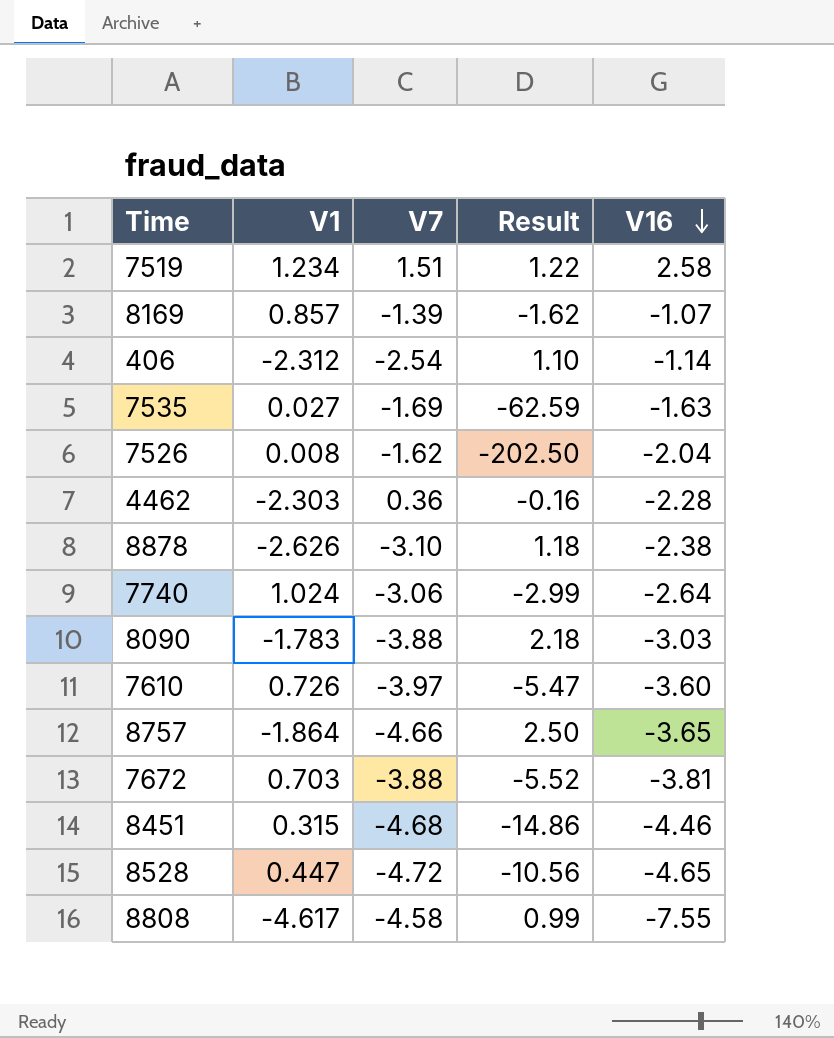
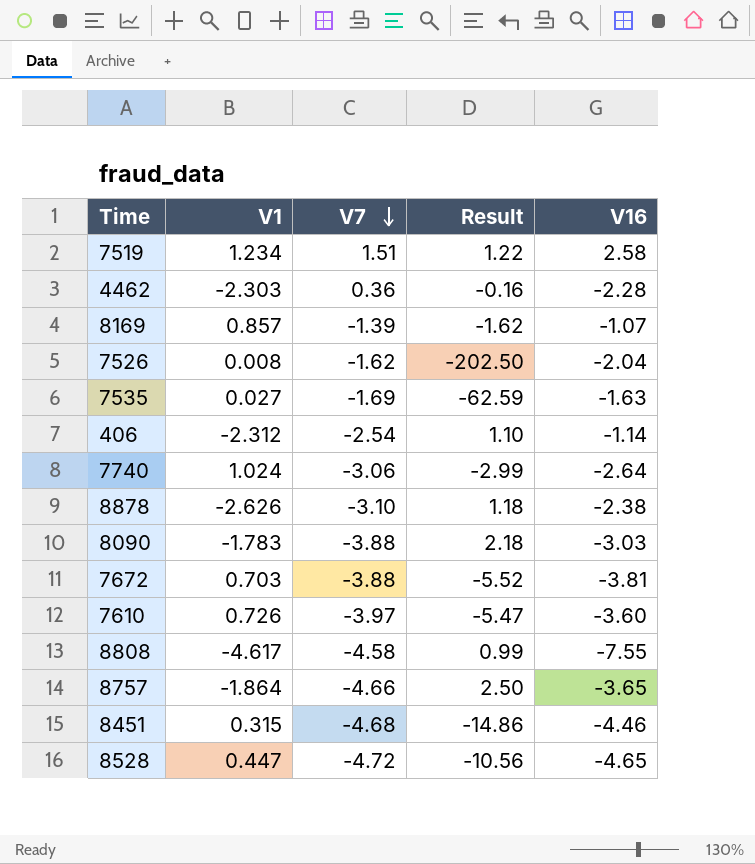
row order: V16 descending -> V7 descending

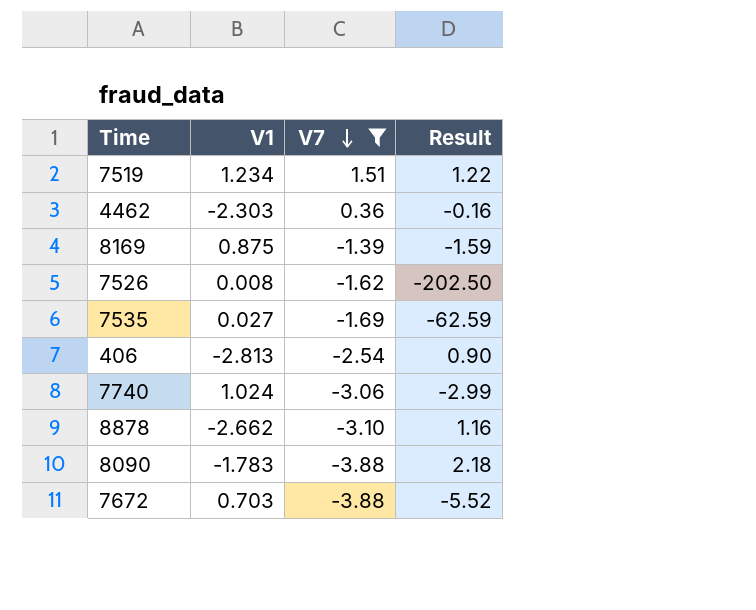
filter: none -> V7 >= -3.88
column V16 | position: 5 -> none
8169 | V1: 0.857 -> 0.875
8169 | Result: -1.62 -> -1.59
406 | V1: -2.312 -> -2.813
406 | Result: 1.10 -> 0.90
8878 | V1: -2.626 -> -2.662
8878 | Result: 1.18 -> 1.16

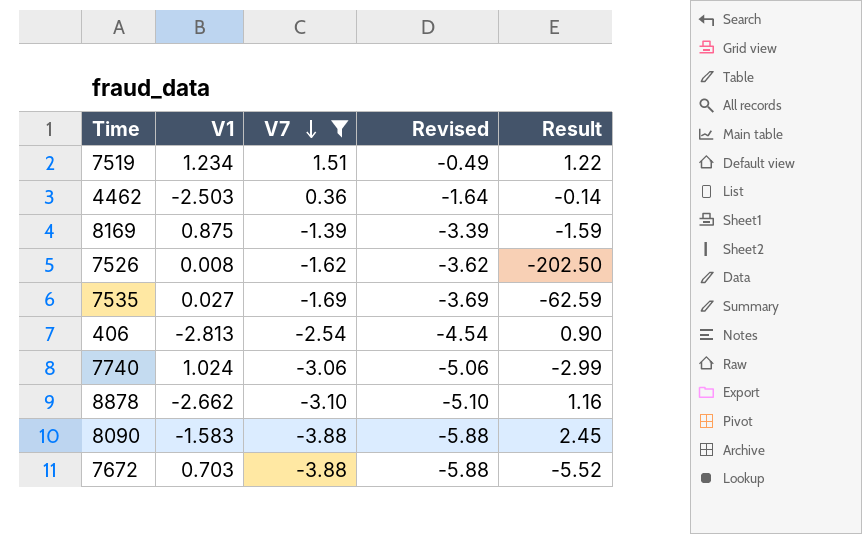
column Revised | formula: none -> [V7] - 2
4462 | V1: -2.303 -> -2.503
4462 | Result: -0.16 -> -0.14
8090 | V1: -1.783 -> -1.583
8090 | Result: 2.18 -> 2.45

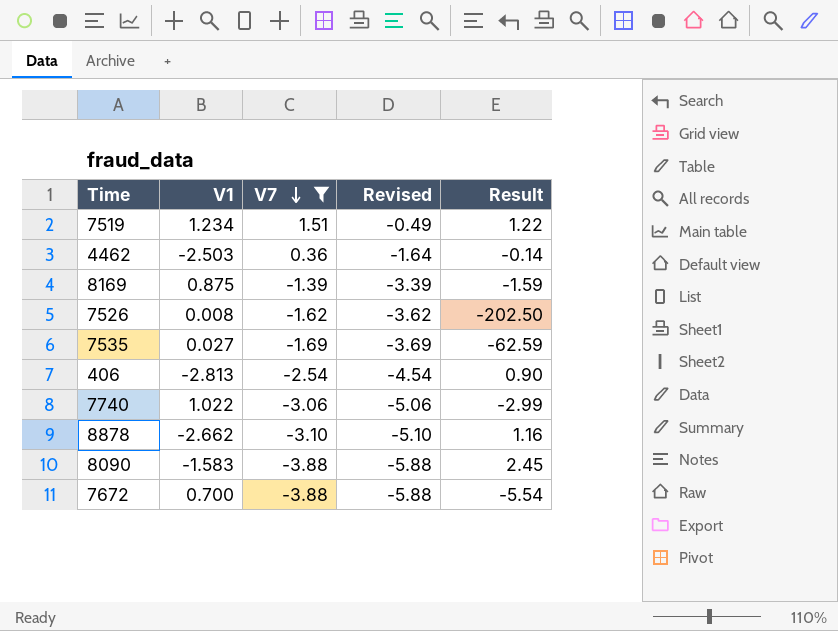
7740 | V1: 1.024 -> 1.022
7672 | V1: 0.703 -> 0.700
7672 | Result: -5.52 -> -5.54

